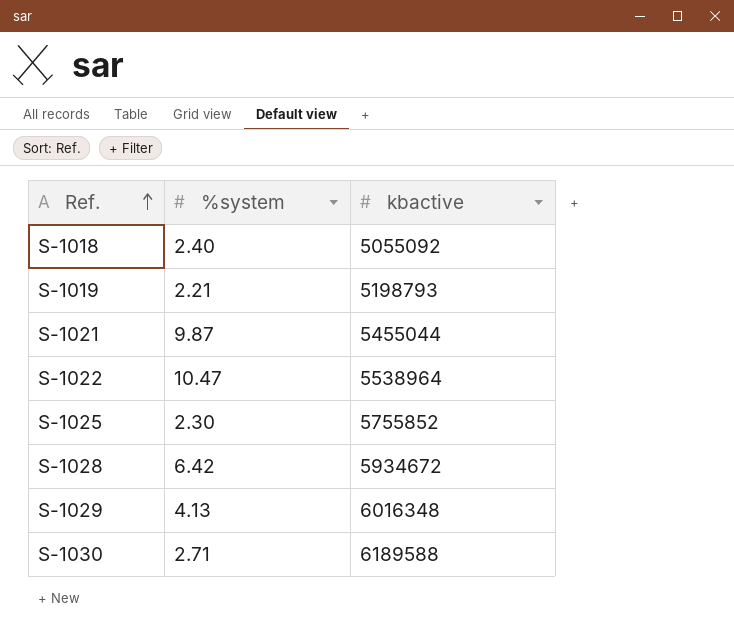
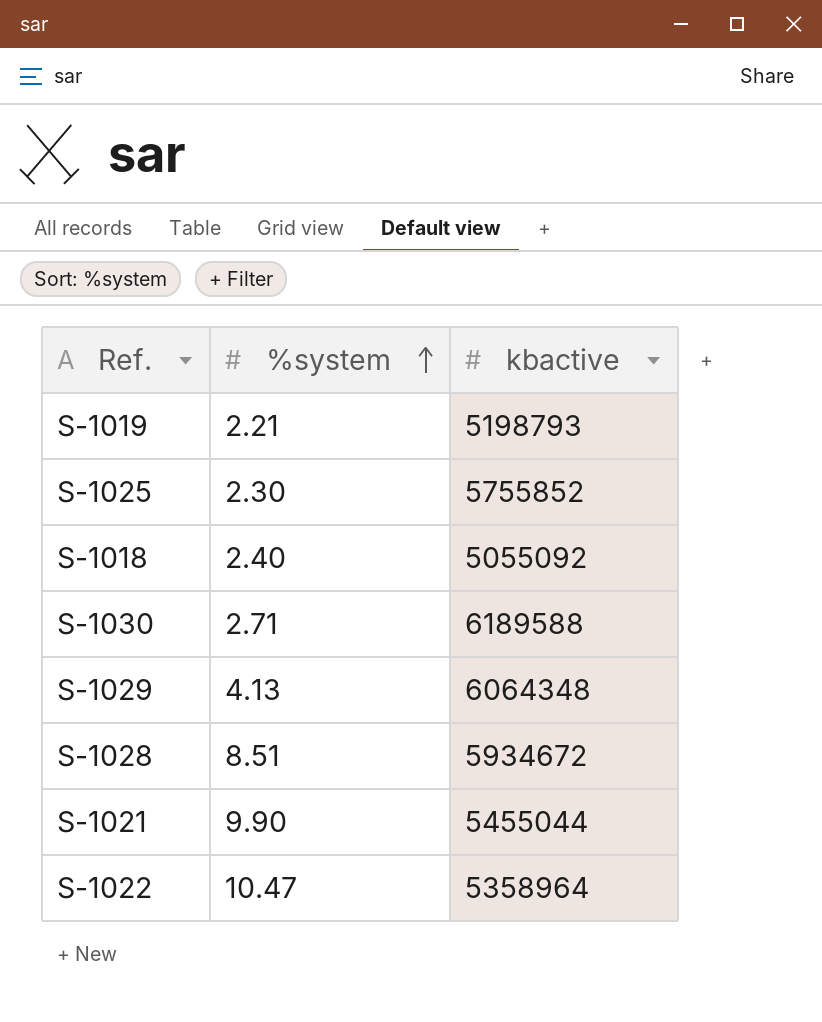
row order: Ref. ascending -> %system ascending
S-1029 | kbactive: 6016348 -> 6064348
S-1028 | %system: 6.42 -> 8.51
S-1021 | %system: 9.87 -> 9.90
S-1022 | kbactive: 5538964 -> 5358964

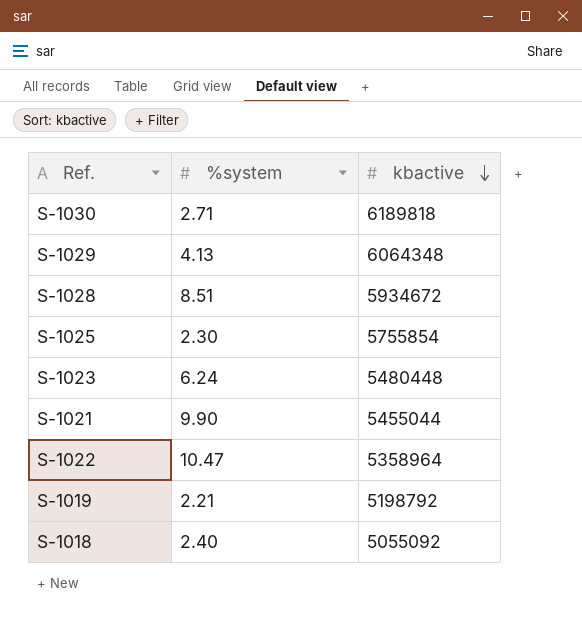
row order: %system ascending -> kbactive descending
S-1030 | kbactive: 6189588 -> 6189818
S-1025 | kbactive: 5755852 -> 5755854
row S-1023: none -> 6.24 | 5480448
S-1019 | kbactive: 5198793 -> 5198792

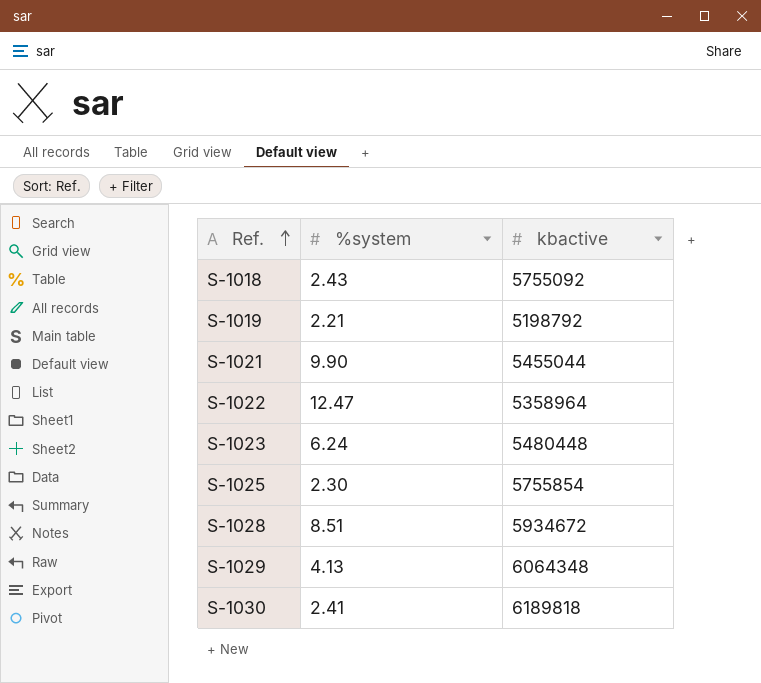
row order: kbactive descending -> Ref. ascending
S-1018 | %system: 2.40 -> 2.43
S-1018 | kbactive: 5055092 -> 5755092
S-1022 | %system: 10.47 -> 12.47
S-1030 | %system: 2.71 -> 2.41

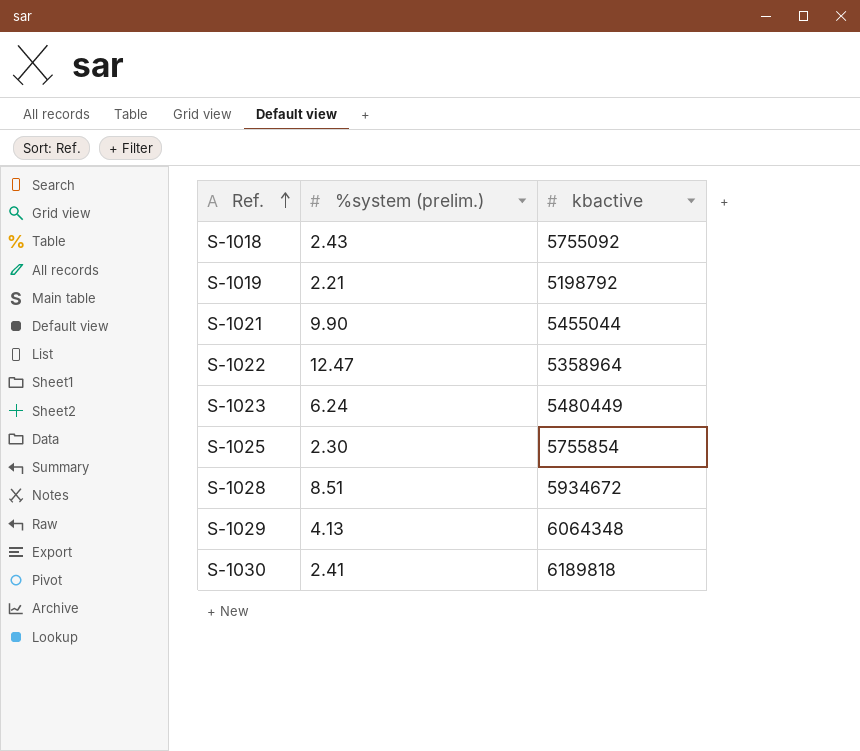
column name: %system -> %system (prelim.)
S-1023 | kbactive: 5480448 -> 5480449

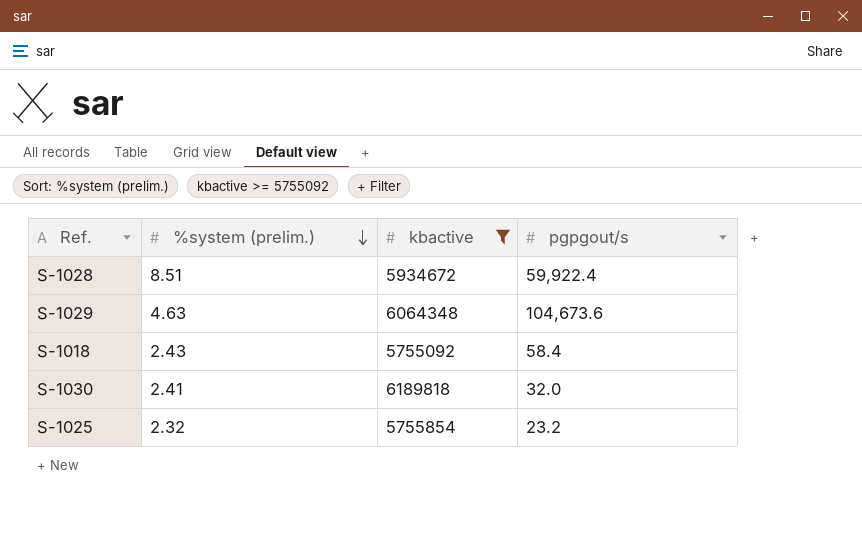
filter: none -> kbactive >= 5755092
row order: Ref. ascending -> %system (prelim.) descending
column pgpgout/s | position: none -> 4
S-1029 | %system (prelim.): 4.13 -> 4.63
S-1025 | %system (prelim.): 2.30 -> 2.32

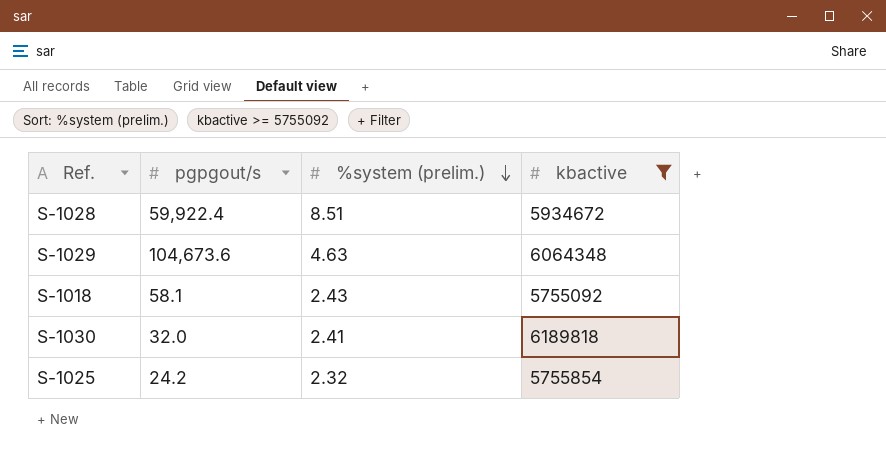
column pgpgout/s | position: 4 -> 2
S-1018 | pgpgout/s: 58.4 -> 58.1
S-1025 | pgpgout/s: 23.2 -> 24.2

